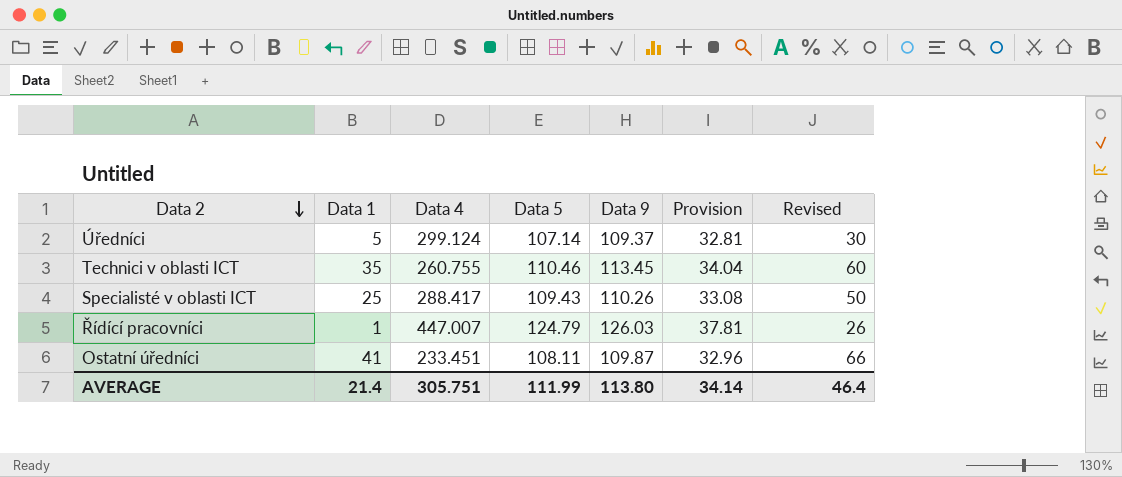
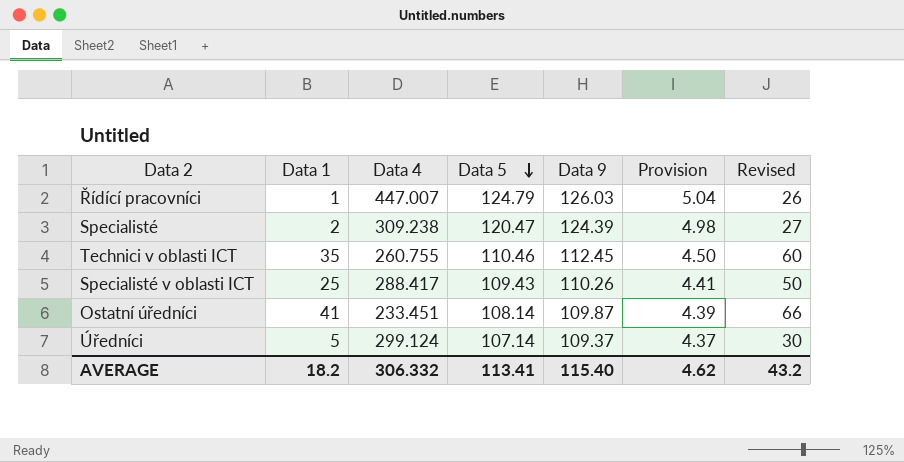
row order: Data 2 descending -> Data 5 descending
column Provision | formula: [Data 9] * 0.3 -> [Data 9] * 0.04
row Specialisté: none -> 2 | 309.238 | 120.47 | 124.39 | 4.98 | 27
Technici v oblasti ICT | Data 9: 113.45 -> 112.45
Ostatní úředníci | Data 5: 108.11 -> 108.14
AVERAGE | Data 1: 21.4 -> 18.2
AVERAGE | Data 4: 305.751 -> 306.332
AVERAGE | Data 5: 111.99 -> 113.41
AVERAGE | Data 9: 113.80 -> 115.40
AVERAGE | Provision: 34.14 -> 4.62
AVERAGE | Revised: 46.4 -> 43.2

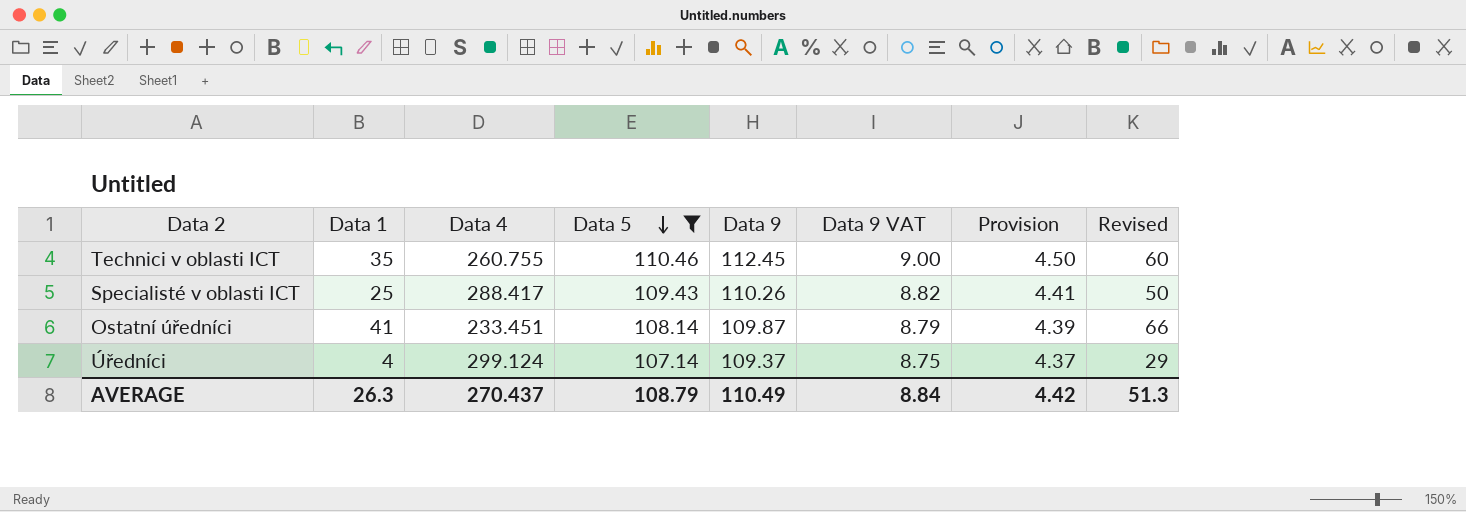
filter: none -> Data 5 <= 110.46
column Data 9 VAT | formula: none -> [Data 9] * 0.08
Úředníci | Data 1: 5 -> 4
Úředníci | Revised: 30 -> 29
AVERAGE | Data 1: 18.2 -> 26.3
AVERAGE | Data 4: 306.332 -> 270.437
AVERAGE | Data 5: 113.41 -> 108.79
AVERAGE | Data 9: 115.40 -> 110.49
AVERAGE | Provision: 4.62 -> 4.42
AVERAGE | Revised: 43.2 -> 51.3

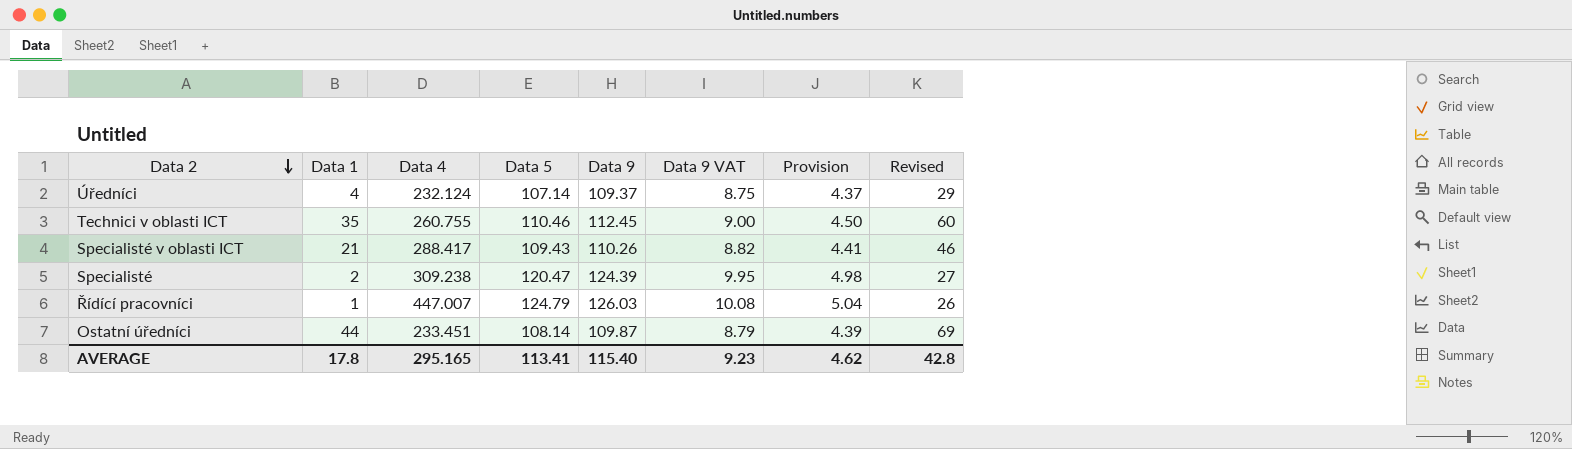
filter: Data 5 <= 110.46 -> none
row order: Data 5 descending -> Data 2 descending
Úředníci | Data 4: 299.124 -> 232.124
Specialisté v oblasti ICT | Data 1: 25 -> 21
Specialisté v oblasti ICT | Revised: 50 -> 46
Ostatní úředníci | Data 1: 41 -> 44
Ostatní úředníci | Revised: 66 -> 69
AVERAGE | Data 1: 26.3 -> 17.8
AVERAGE | Data 4: 270.437 -> 295.165
AVERAGE | Data 5: 108.79 -> 113.41
AVERAGE | Data 9: 110.49 -> 115.40
AVERAGE | Data 9 VAT: 8.84 -> 9.23
AVERAGE | Provision: 4.42 -> 4.62
AVERAGE | Revised: 51.3 -> 42.8

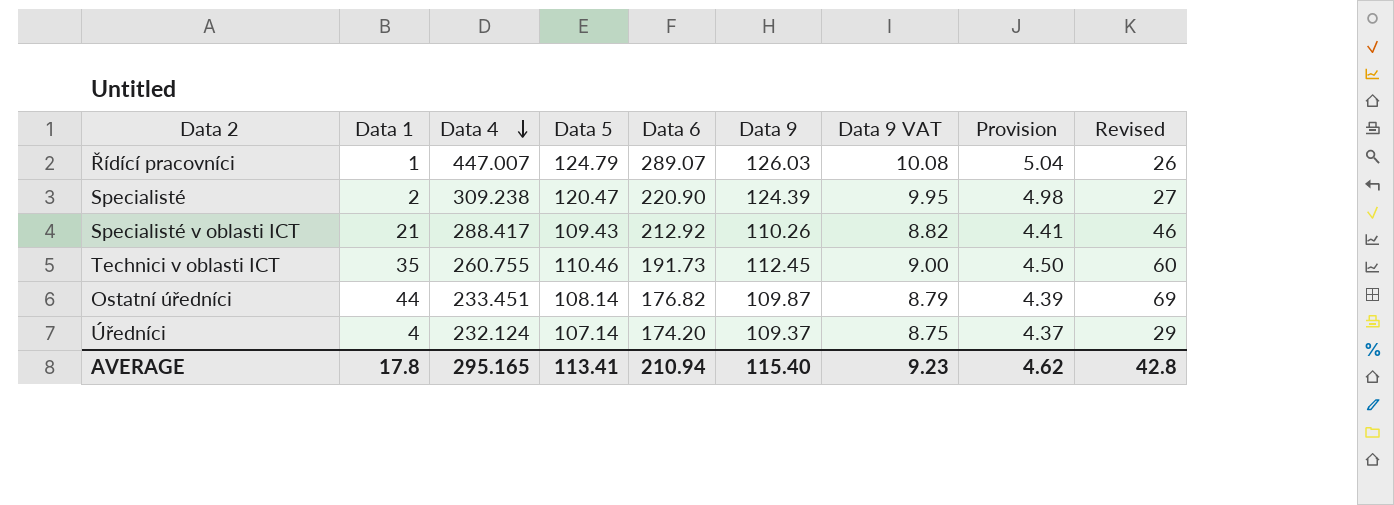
row order: Data 2 descending -> Data 4 descending
column Data 6 | position: none -> 5

